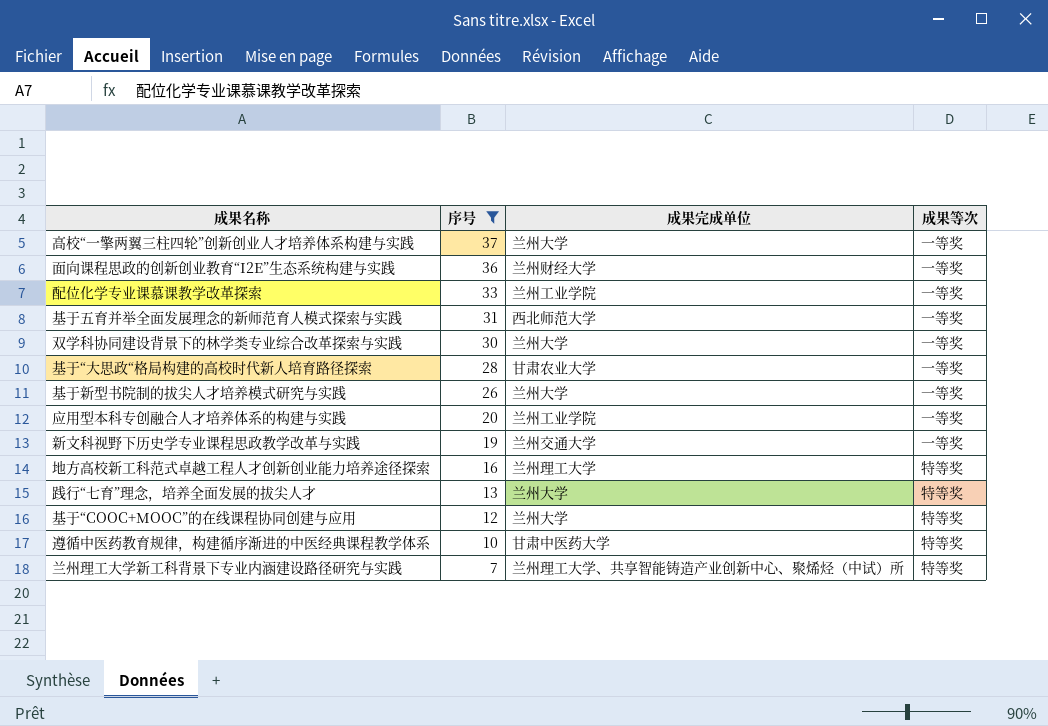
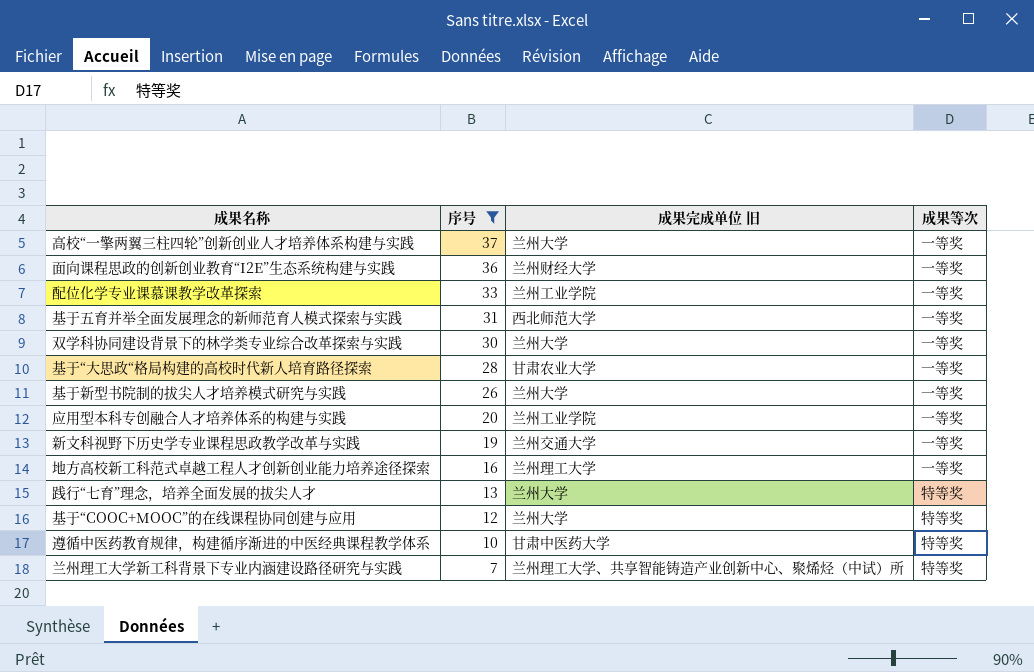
column name: 成果完成单位 -> 成果完成单位 旧
地方高校新工科范式卓越工程人才创新创业能力培养途径探索 | 成果等次: 特等奖 -> 一等奖

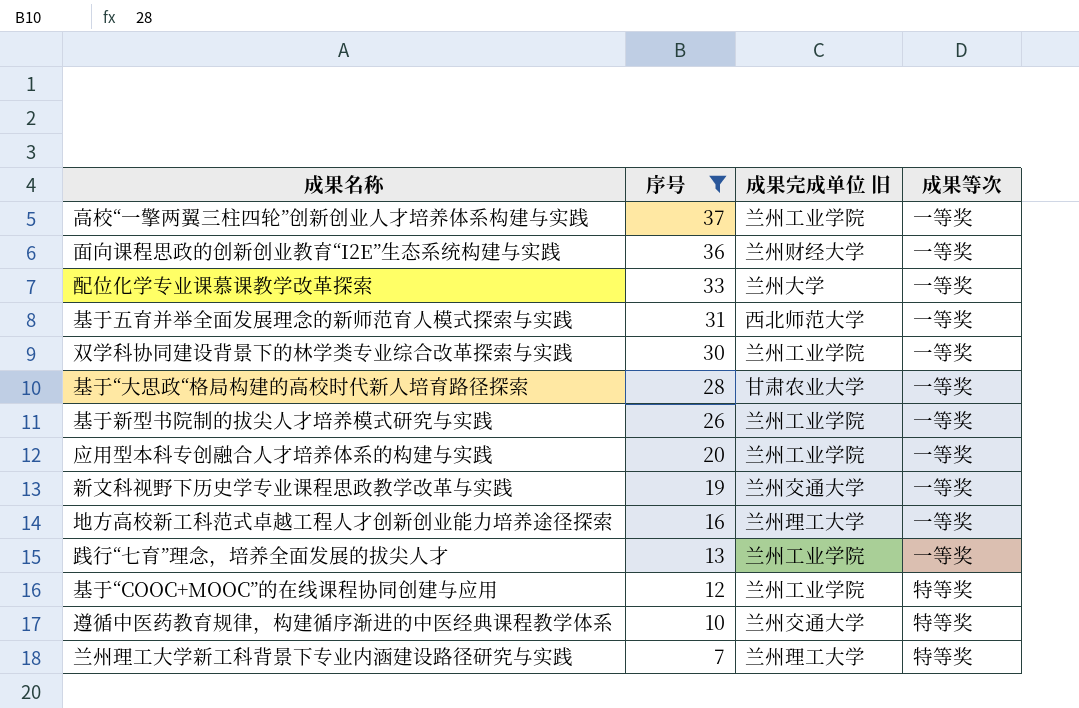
高校“一擎两翼三柱四轮”创新创业人才培养体系构建与实践 | 成果完成单位 旧: 兰州大学 -> 兰州工业学院
配位化学专业课慕课教学改革探索 | 成果完成单位 旧: 兰州工业学院 -> 兰州大学
双学科协同建设背景下的林学类专业综合改革探索与实践 | 成果完成单位 旧: 兰州大学 -> 兰州工业学院
基于新型书院制的拔尖人才培养模式研究与实践 | 成果完成单位 旧: 兰州大学 -> 兰州工业学院
践行“七育”理念，培养全面发展的拔尖人才 | 成果完成单位 旧: 兰州大学 -> 兰州工业学院
践行“七育”理念，培养全面发展的拔尖人才 | 成果等次: 特等奖 -> 一等奖
基于“COOC+MOOC”的在线课程协同创建与应用 | 成果完成单位 旧: 兰州大学 -> 兰州工业学院
遵循中医药教育规律，构建循序渐进的中医经典课程教学体系 | 成果完成单位 旧: 甘肃中医药大学 -> 兰州交通大学
兰州理工大学新工科背景下专业内涵建设路径研究与实践 | 成果完成单位 旧: 兰州理工大学、共享智能铸造产业创新中心、聚烯烃（中试）所 -> 兰州理工大学

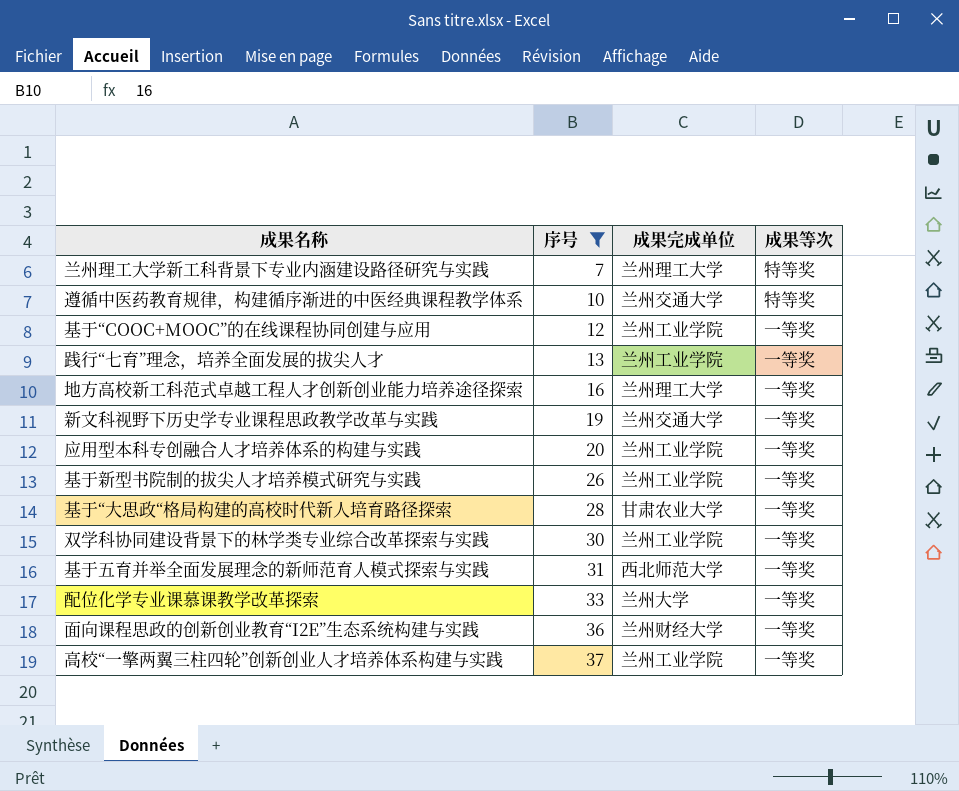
row order: 序号 descending -> 序号 ascending
column name: 成果完成单位 旧 -> 成果完成单位
基于“COOC+MOOC”的在线课程协同创建与应用 | 成果等次: 特等奖 -> 一等奖

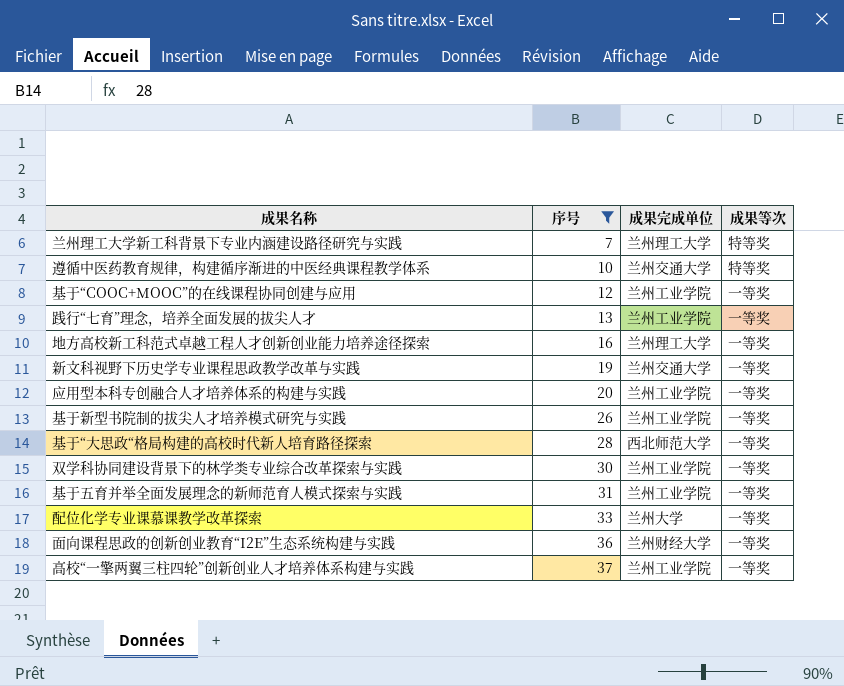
基于“大思政“格局构建的高校时代新人培育路径探索 | 成果完成单位: 甘肃农业大学 -> 西北师范大学
基于五育并举全面发展理念的新师范育人模式探索与实践 | 成果完成单位: 西北师范大学 -> 兰州工业学院

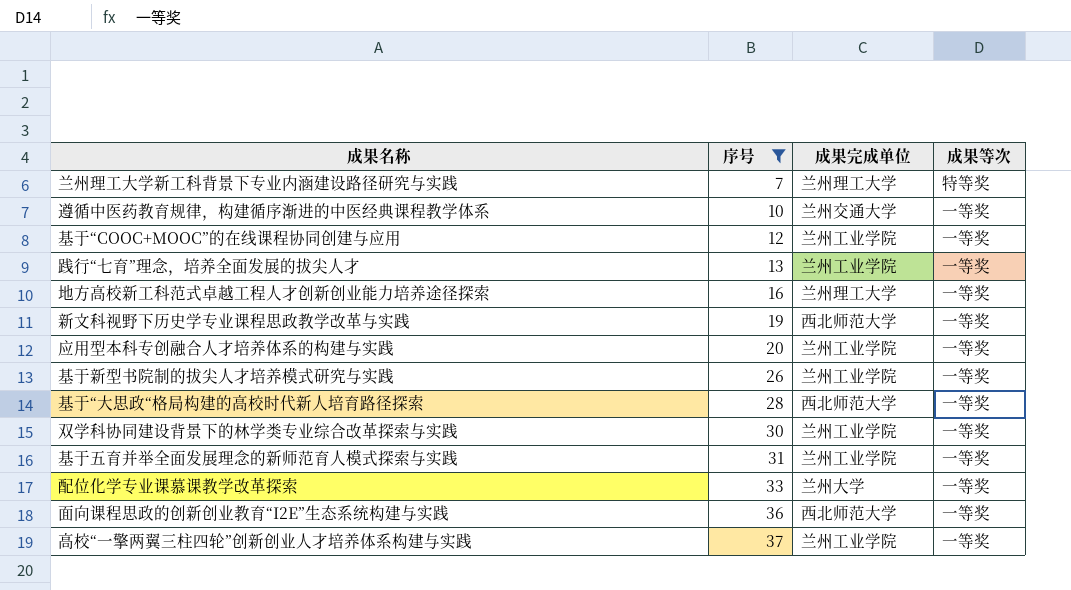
遵循中医药教育规律，构建循序渐进的中医经典课程教学体系 | 成果等次: 特等奖 -> 一等奖
新文科视野下历史学专业课程思政教学改革与实践 | 成果完成单位: 兰州交通大学 -> 西北师范大学
面向课程思政的创新创业教育“I2E”生态系统构建与实践 | 成果完成单位: 兰州财经大学 -> 西北师范大学

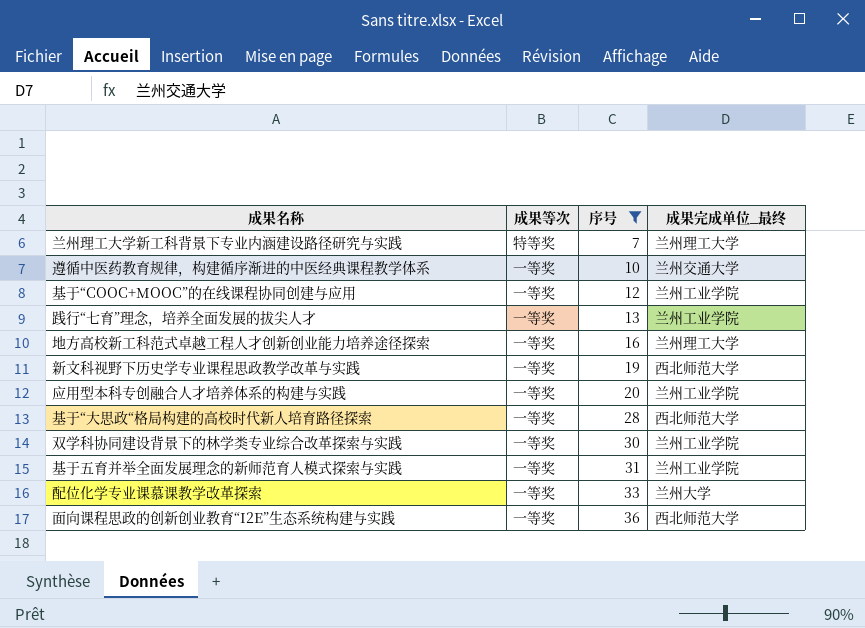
column 成果等次 | position: 4 -> 2
column name: 成果完成单位 -> 成果完成单位_最终
row 基于新型书院制的拔尖人才培养模式研究与实践: 26 | 兰州工业学院 | 一等奖 -> none
row 高校“一擎两翼三柱四轮”创新创业人才培养体系构建与实践: 37 | 兰州工业学院 | 一等奖 -> none

